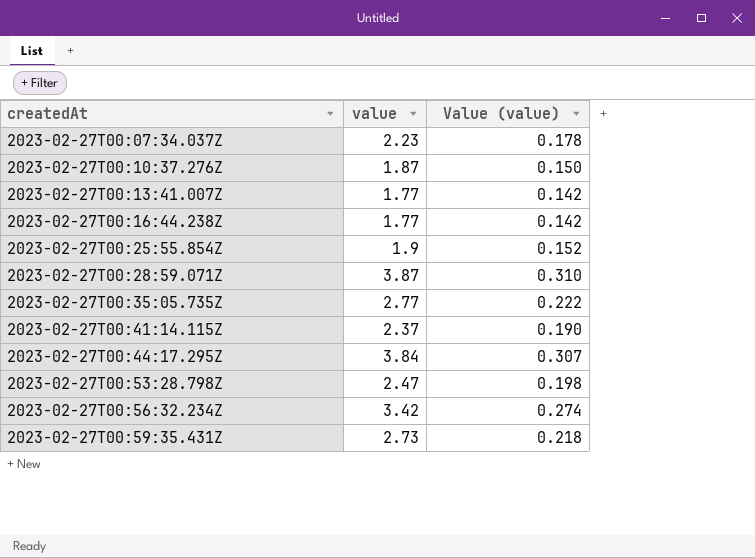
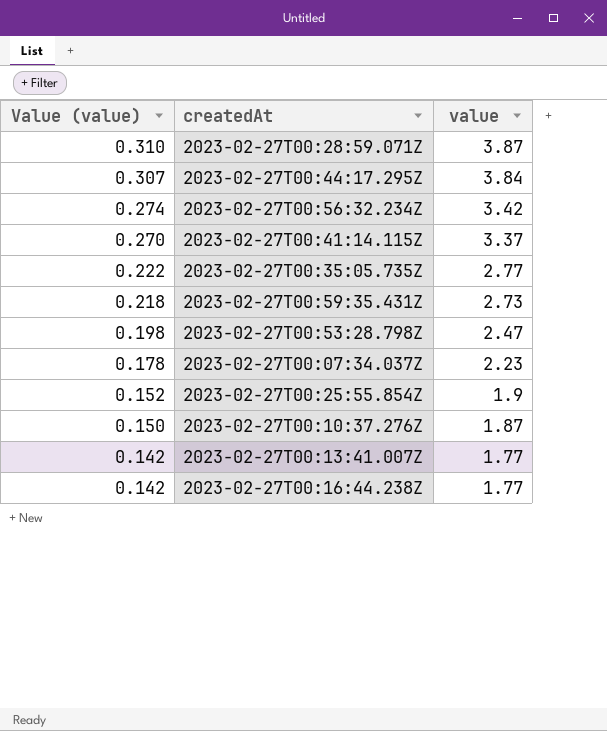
row order: createdAt ascending -> Value (value) descending
column Value (value) | position: 3 -> 1
2023-02-27T00:41:14.115Z | Value (value): 0.190 -> 0.270
2023-02-27T00:41:14.115Z | value: 2.37 -> 3.37

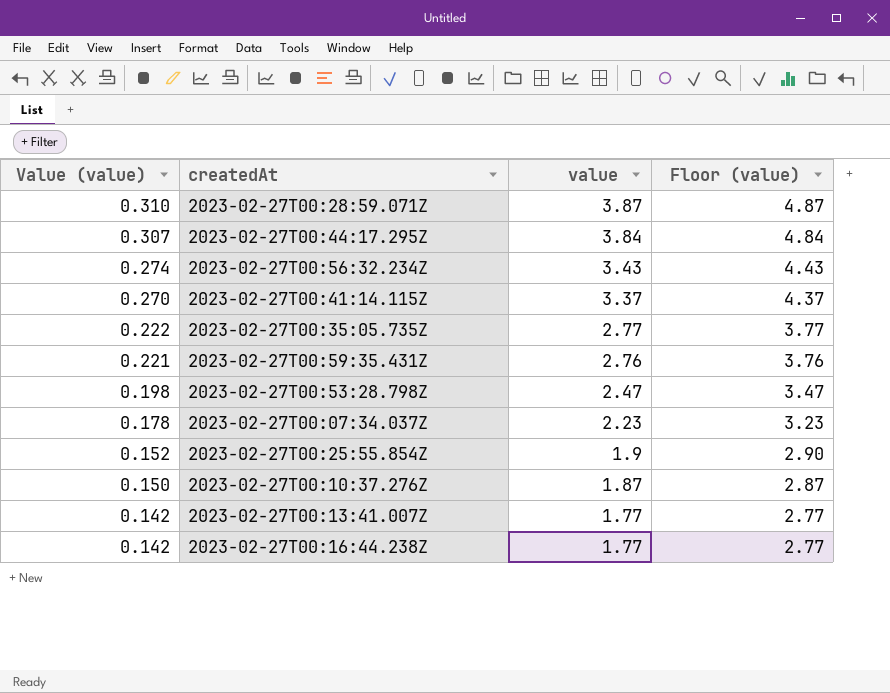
column Floor (value) | formula: none -> [value] + 1
2023-02-27T00:56:32.234Z | value: 3.42 -> 3.43
2023-02-27T00:59:35.431Z | Value (value): 0.218 -> 0.221
2023-02-27T00:59:35.431Z | value: 2.73 -> 2.76

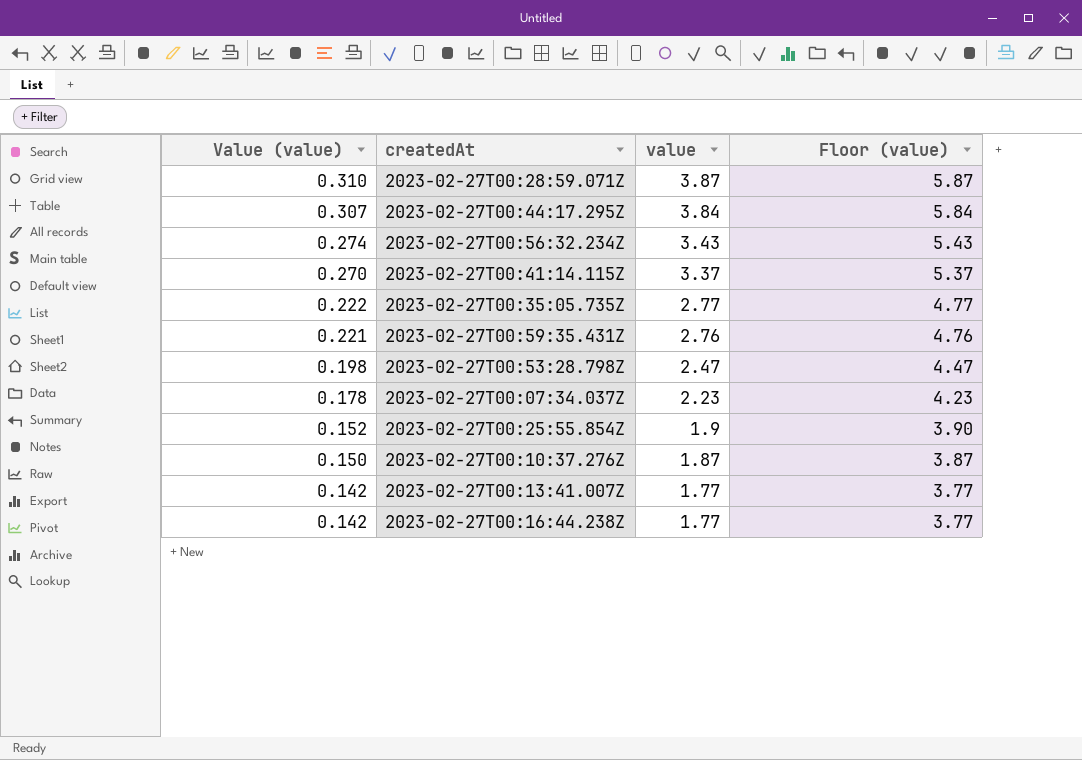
column Floor (value) | formula: [value] + 1 -> [value] + 2

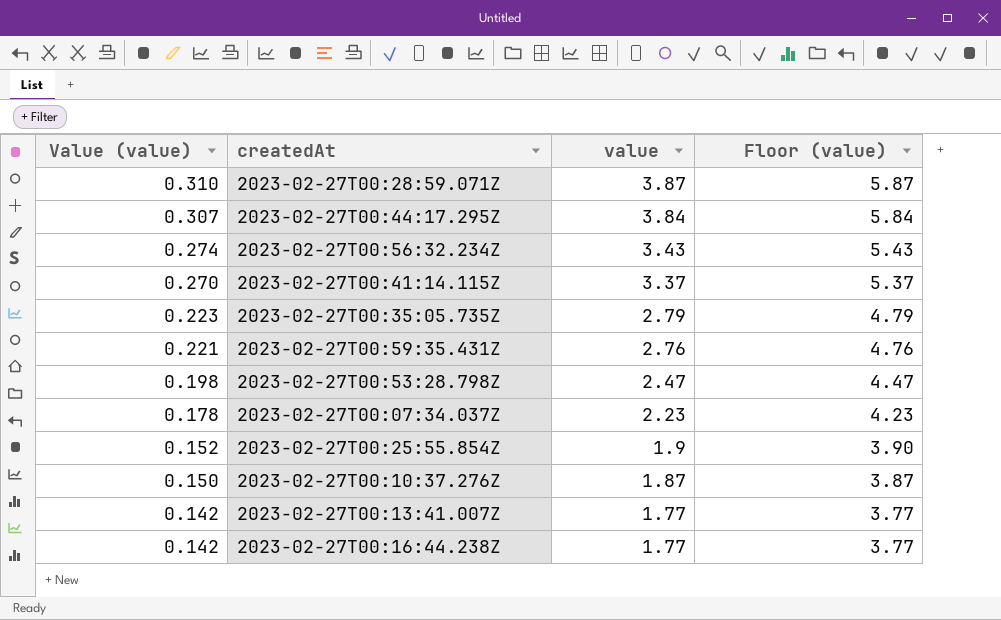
2023-02-27T00:35:05.735Z | Value (value): 0.222 -> 0.223
2023-02-27T00:35:05.735Z | value: 2.77 -> 2.79
2023-02-27T00:35:05.735Z | Floor (value): 4.77 -> 4.79

